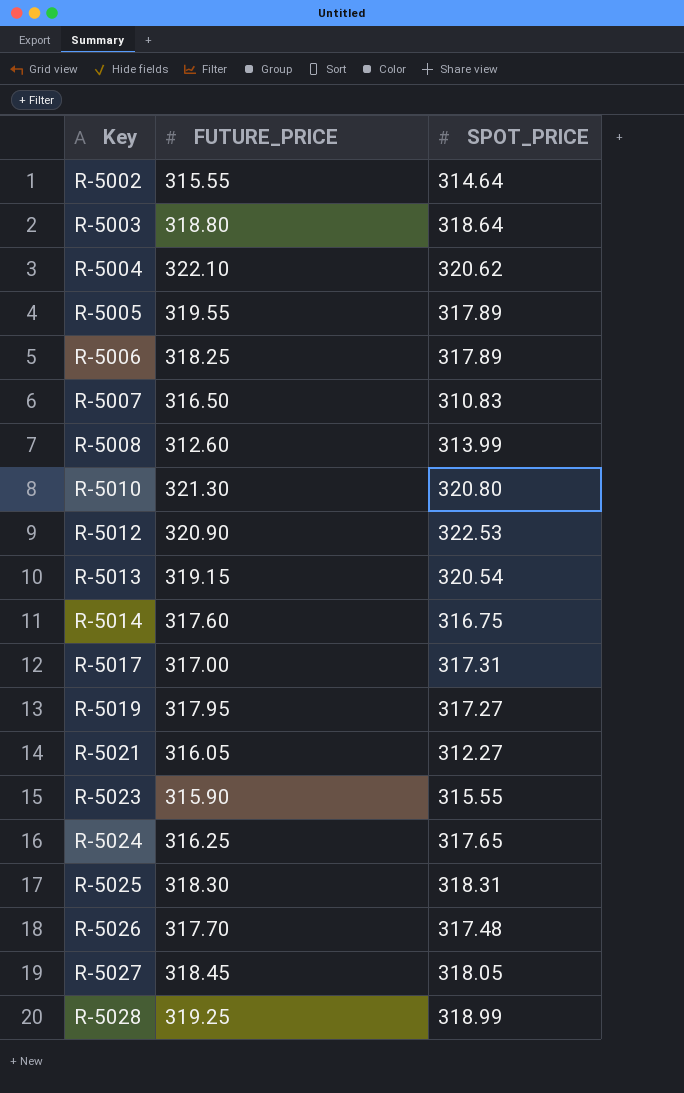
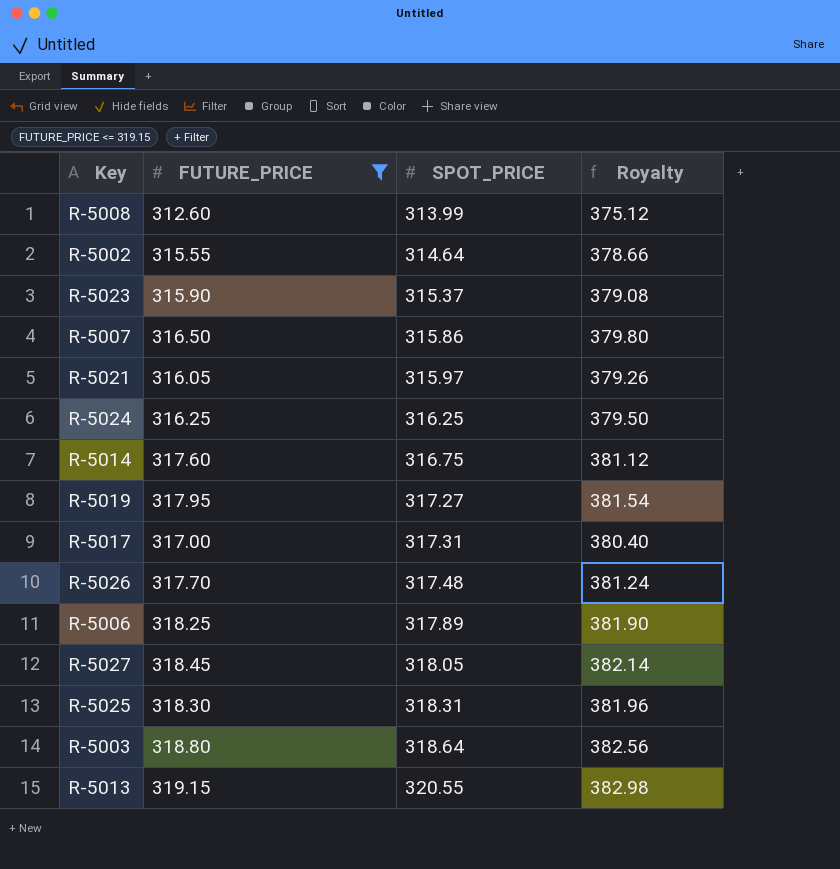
filter: none -> FUTURE_PRICE <= 319.15
row order: Key ascending -> SPOT_PRICE ascending
column Royalty | formula: none -> [FUTURE_PRICE] * 1.2
R-5023 | SPOT_PRICE: 315.55 -> 315.37
R-5007 | SPOT_PRICE: 310.83 -> 315.86
R-5021 | SPOT_PRICE: 312.27 -> 315.97
R-5024 | SPOT_PRICE: 317.65 -> 316.25
R-5013 | SPOT_PRICE: 320.54 -> 320.55

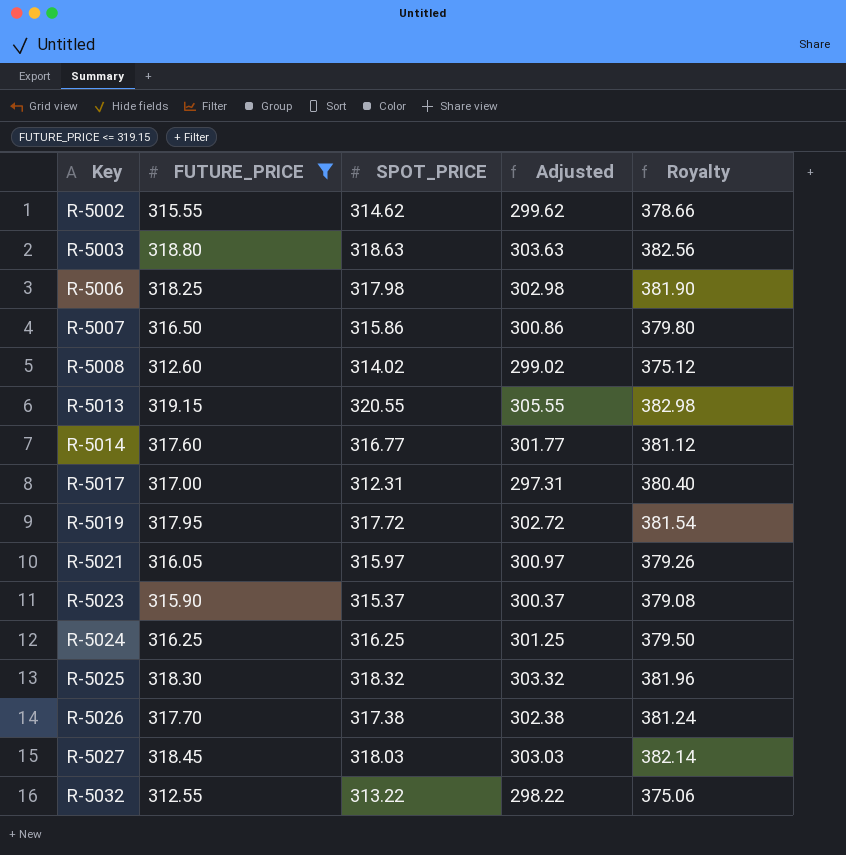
row order: SPOT_PRICE ascending -> Key ascending
column Adjusted | formula: none -> [SPOT_PRICE] - 15
R-5002 | SPOT_PRICE: 314.64 -> 314.62
R-5003 | SPOT_PRICE: 318.64 -> 318.63
R-5006 | SPOT_PRICE: 317.89 -> 317.98
R-5008 | SPOT_PRICE: 313.99 -> 314.02
R-5014 | SPOT_PRICE: 316.75 -> 316.77
R-5017 | SPOT_PRICE: 317.31 -> 312.31
R-5019 | SPOT_PRICE: 317.27 -> 317.72
R-5025 | SPOT_PRICE: 318.31 -> 318.32
R-5026 | SPOT_PRICE: 317.48 -> 317.38
R-5027 | SPOT_PRICE: 318.05 -> 318.03
row R-5032: none -> 312.55 | 313.22 | 298.22 | 375.06

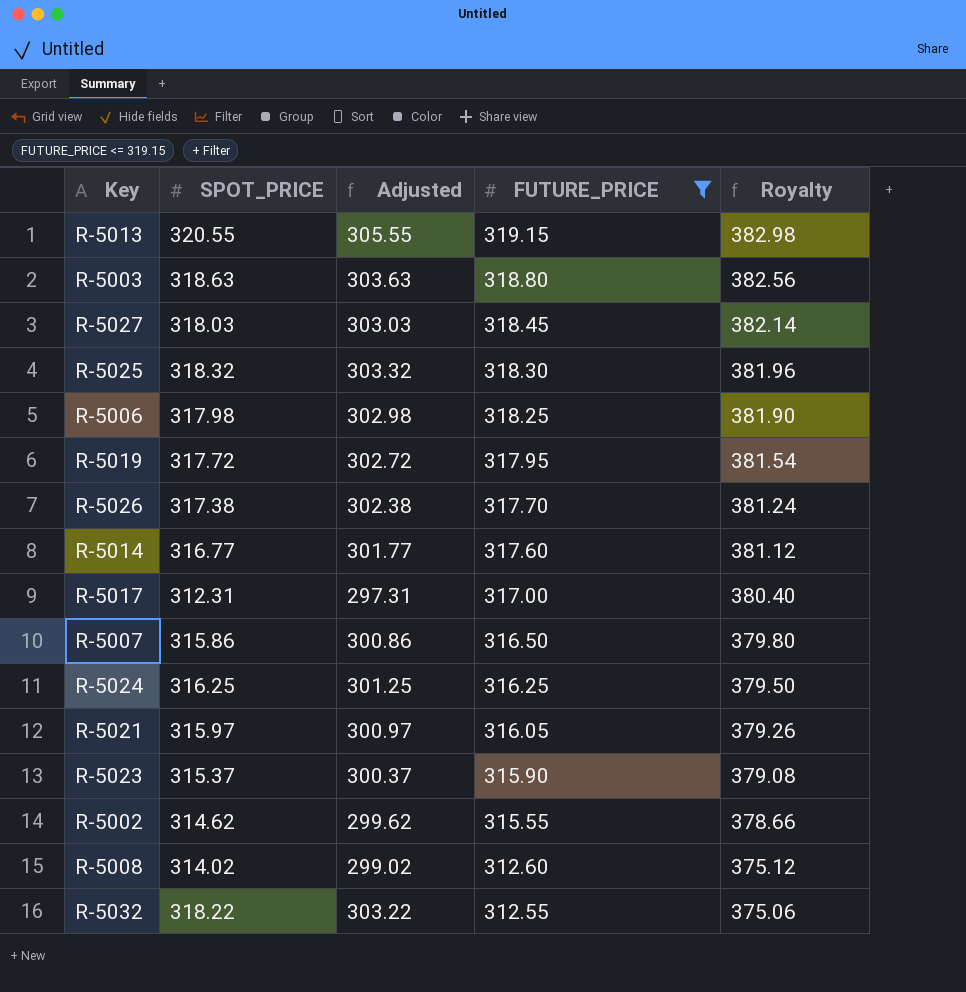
row order: Key ascending -> FUTURE_PRICE descending
column FUTURE_PRICE | position: 2 -> 4
R-5032 | SPOT_PRICE: 313.22 -> 318.22
R-5032 | Adjusted: 298.22 -> 303.22

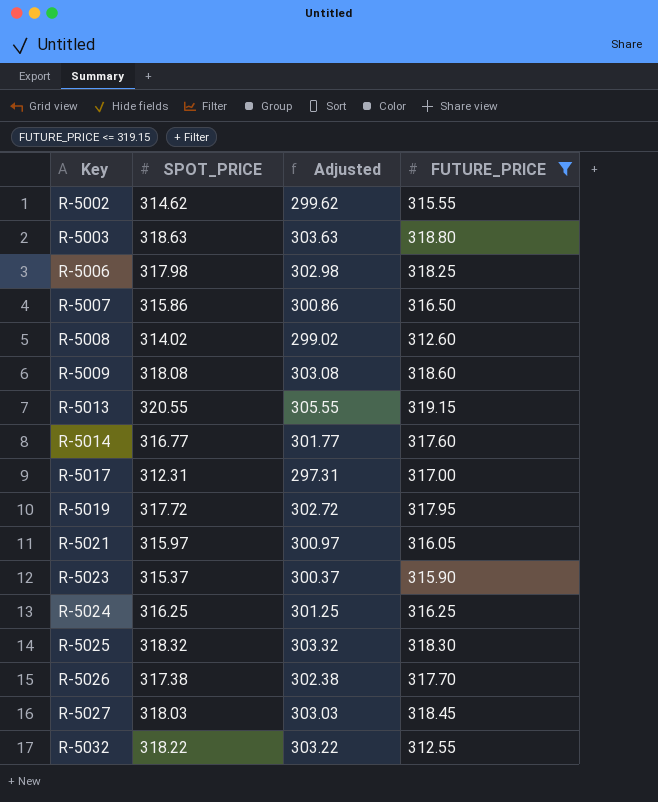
row order: FUTURE_PRICE descending -> Key ascending
column Royalty | formula: [FUTURE_PRICE] * 1.2 -> none
row R-5009: none -> 318.08 | 303.08 | 318.60

